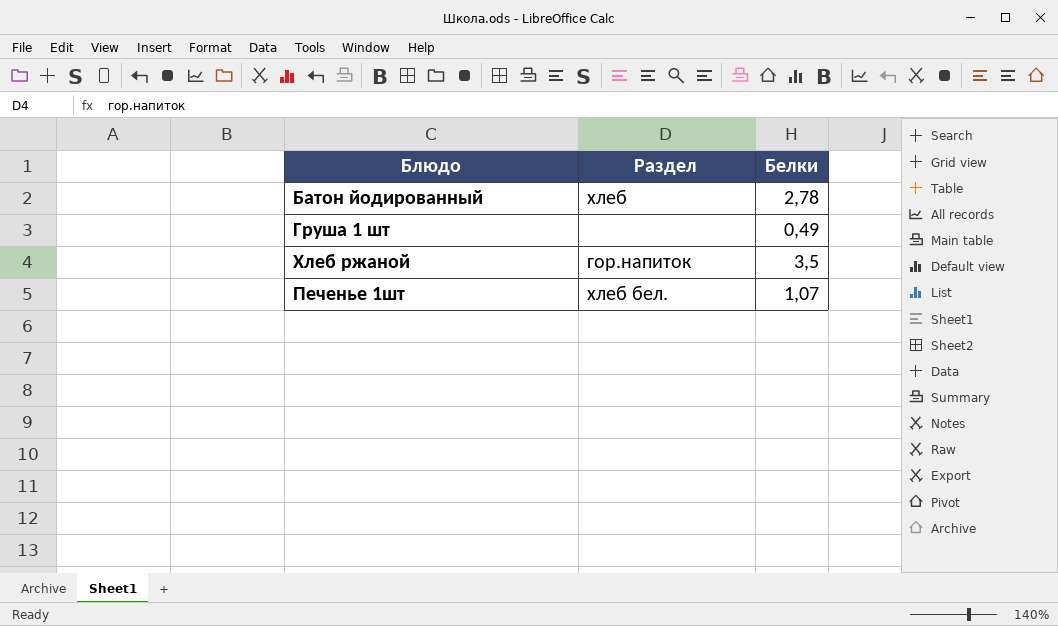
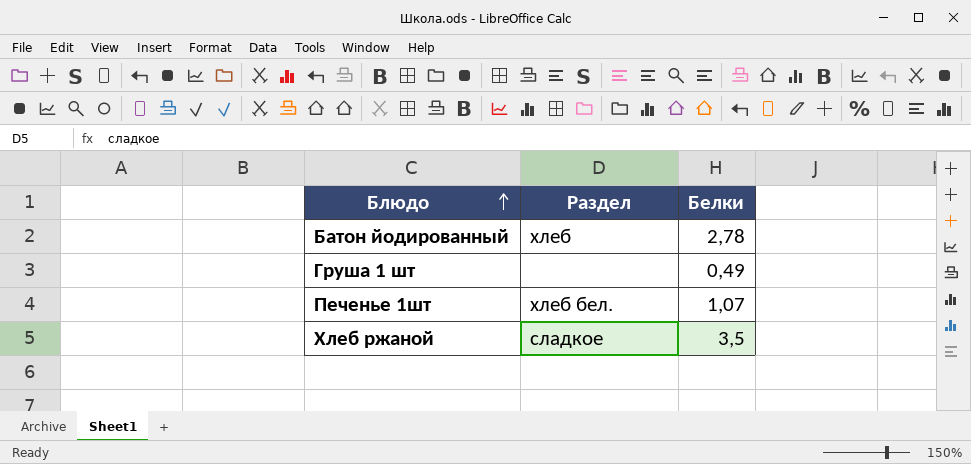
row order: none -> Блюдо ascending
Хлеб ржаной | Раздел: гор.напиток -> сладкое

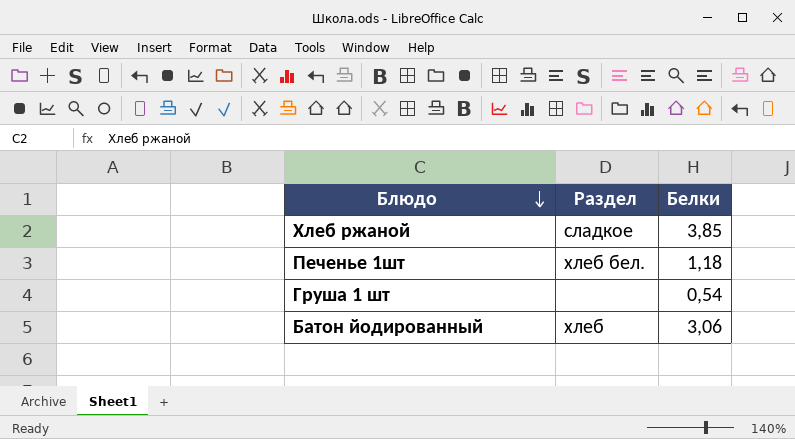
row order: Блюдо ascending -> Блюдо descending
Хлеб ржаной | Белки: 3,5 -> 3,85
Печенье 1шт | Белки: 1,07 -> 1,18
Груша 1 шт | Белки: 0,49 -> 0,54
Батон йодированный | Белки: 2,78 -> 3,06

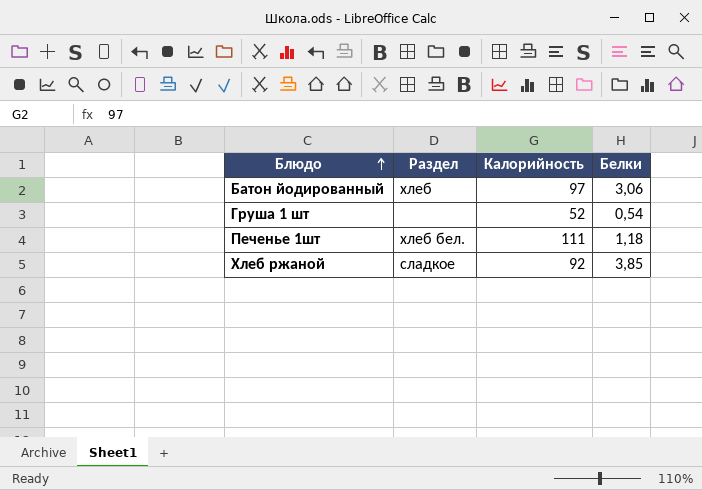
row order: Блюдо descending -> Блюдо ascending
column Калорийность | position: none -> 3

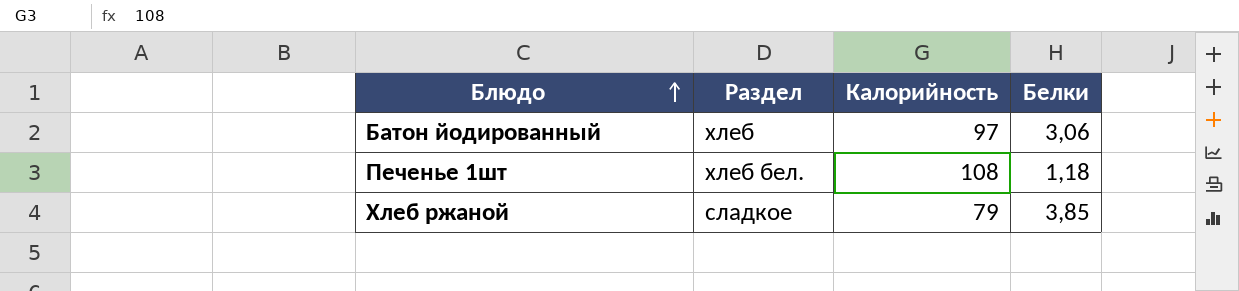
row Груша 1 шт: none | 52 | 0,54 -> none
Печенье 1шт | Калорийность: 111 -> 108
Хлеб ржаной | Калорийность: 92 -> 79

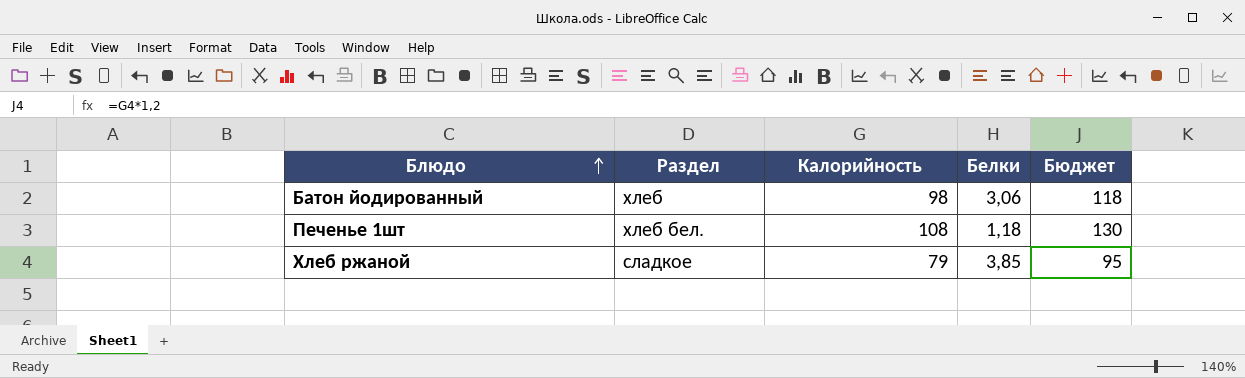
column Бюджет | formula: none -> [Калорийность] * 1,2
Батон йодированный | Калорийность: 97 -> 98

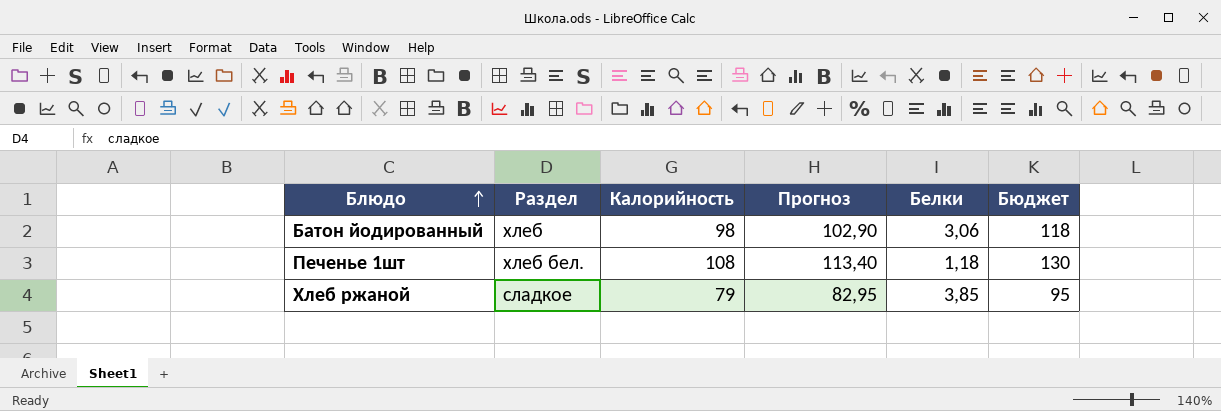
column Прогноз | formula: none -> [Калорийность] * 1,05

